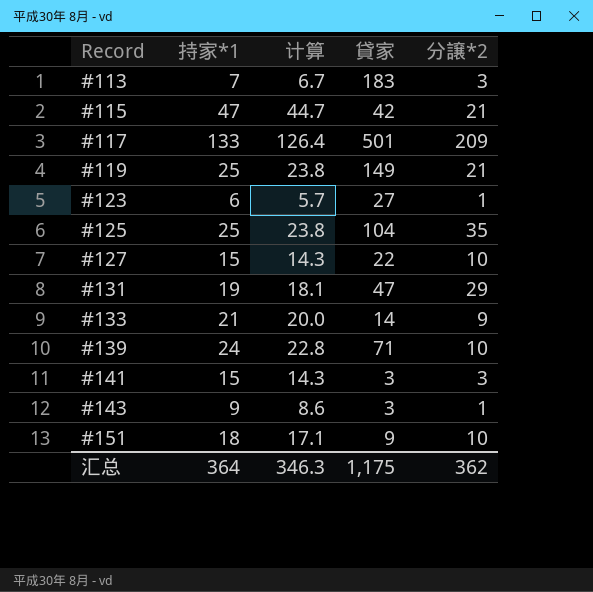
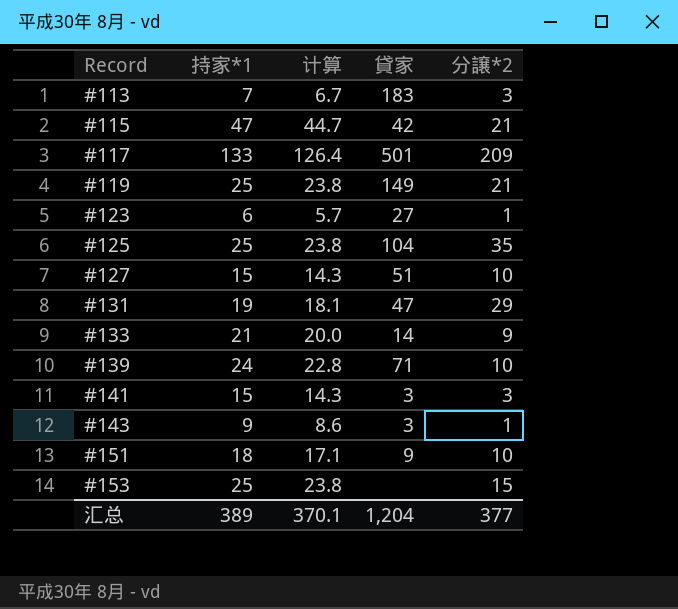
#127 | 貸家: 22 -> 51
row #153: none -> 25 | 23.8 | none | 15
汇总 | 持家*1: 364 -> 389
汇总 | 计算: 346.3 -> 370.1
汇总 | 貸家: 1,175 -> 1,204
汇总 | 分譲*2: 362 -> 377

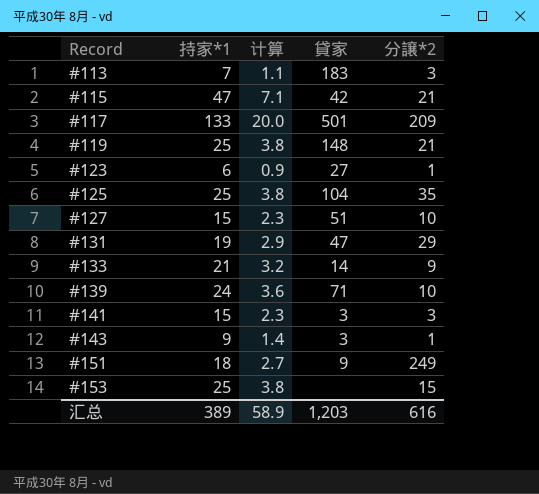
column 计算 | formula: [持家*1] * 0.95 -> [持家*1] * 0.15
#119 | 貸家: 149 -> 148
#151 | 分譲*2: 10 -> 249
汇总 | 计算: 370.1 -> 58.9
汇总 | 貸家: 1,204 -> 1,203
汇总 | 分譲*2: 377 -> 616

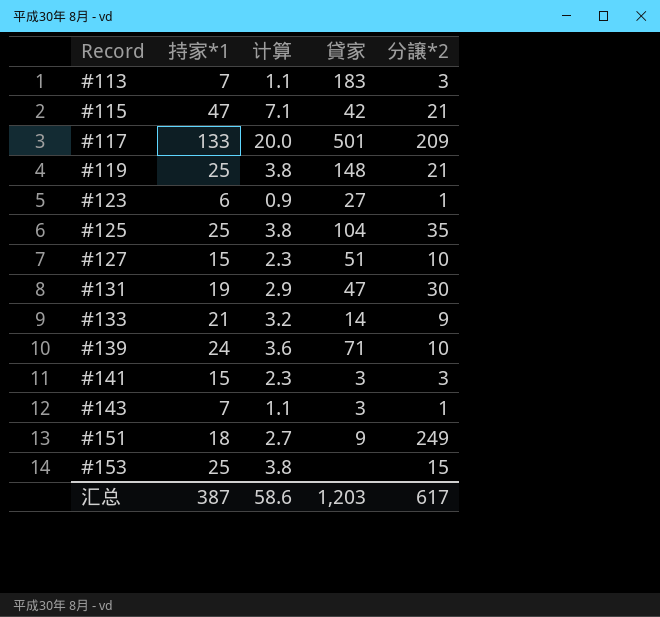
#131 | 分譲*2: 29 -> 30
#143 | 持家*1: 9 -> 7
#143 | 计算: 1.4 -> 1.1
汇总 | 持家*1: 389 -> 387
汇总 | 计算: 58.9 -> 58.6
汇总 | 分譲*2: 616 -> 617

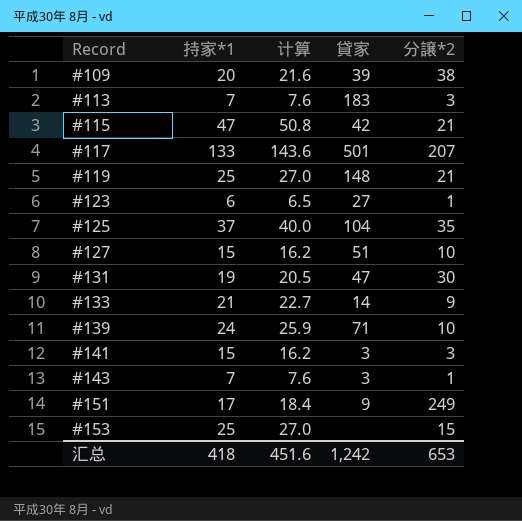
column 计算 | formula: [持家*1] * 0.15 -> [持家*1] * 1.08
row #109: none -> 20 | 21.6 | 39 | 38
#117 | 分譲*2: 209 -> 207
#125 | 持家*1: 25 -> 37
#151 | 持家*1: 18 -> 17
汇总 | 持家*1: 387 -> 418
汇总 | 计算: 58.6 -> 451.6
汇总 | 貸家: 1,203 -> 1,242
汇总 | 分譲*2: 617 -> 653

